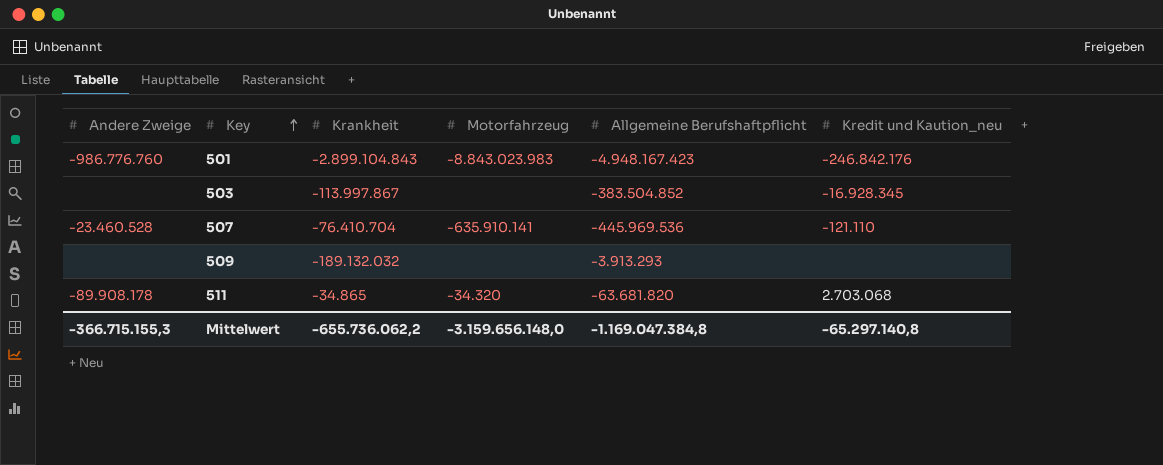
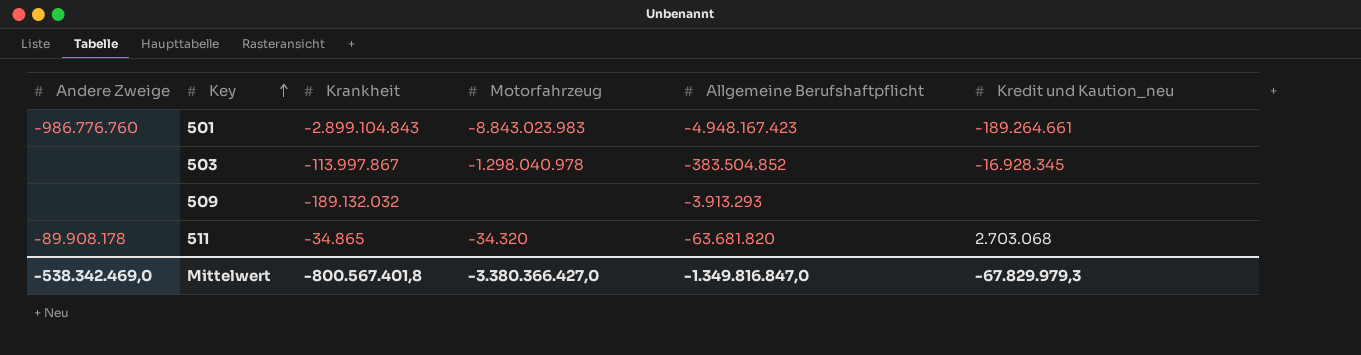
row 507: -23.460.528 | -76.410.704 | -635.910.141 | -445.969.536 | -121.110 -> none
501 | Kredit und Kaution_neu: -246.842.176 -> -189.264.661
503 | Motorfahrzeug: none -> -1.298.040.978
Mittelwert | Andere Zweige: -366.715.155,3 -> -538.342.469,0
Mittelwert | Krankheit: -655.736.062,2 -> -800.567.401,8
Mittelwert | Motorfahrzeug: -3.159.656.148,0 -> -3.380.366.427,0
Mittelwert | Allgemeine Berufshaftpflicht: -1.169.047.384,8 -> -1.349.816.847,0
Mittelwert | Kredit und Kaution_neu: -65.297.140,8 -> -67.829.979,3

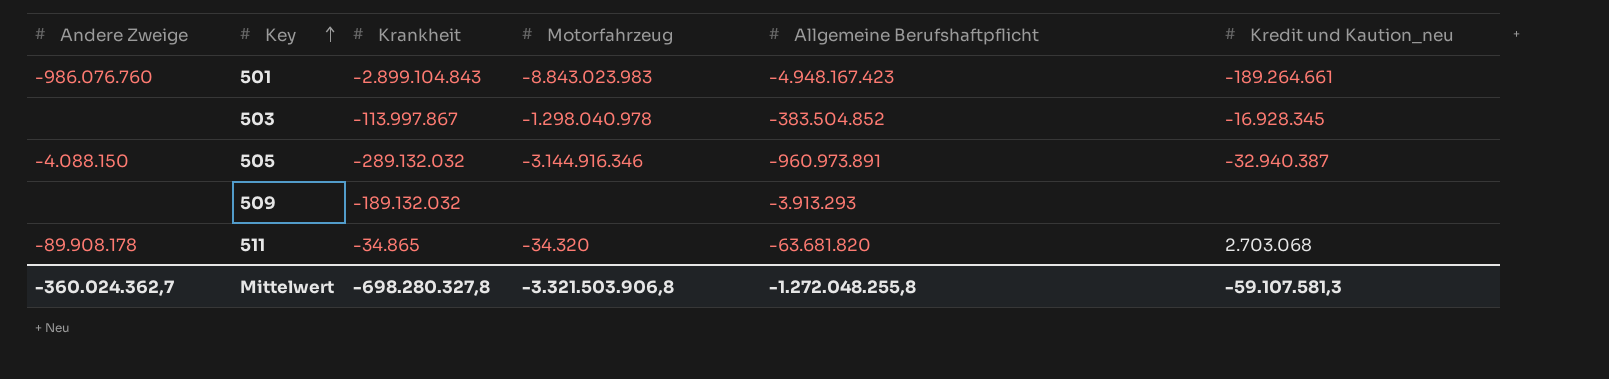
501 | Andere Zweige: -986.776.760 -> -986.076.760
row 505: none -> -4.088.150 | -289.132.032 | -3.144.916.346 | -960.973.891 | -32.940.387
Mittelwert | Andere Zweige: -538.342.469,0 -> -360.024.362,7
Mittelwert | Krankheit: -800.567.401,8 -> -698.280.327,8
Mittelwert | Motorfahrzeug: -3.380.366.427,0 -> -3.321.503.906,8
Mittelwert | Allgemeine Berufshaftpflicht: -1.349.816.847,0 -> -1.272.048.255,8
Mittelwert | Kredit und Kaution_neu: -67.829.979,3 -> -59.107.581,3

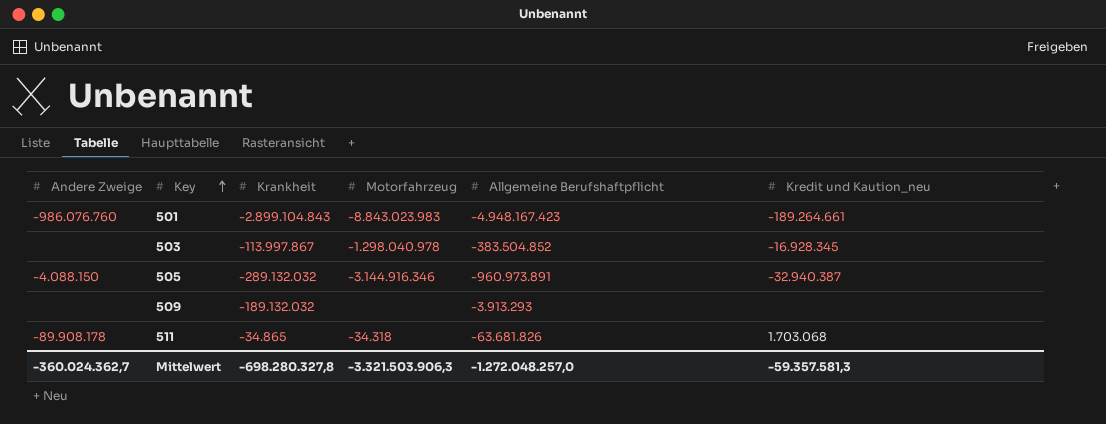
511 | Motorfahrzeug: -34.320 -> -34.318
511 | Allgemeine Berufshaftpflicht: -63.681.820 -> -63.681.826
511 | Kredit und Kaution_neu: 2.703.068 -> 1.703.068
Mittelwert | Motorfahrzeug: -3.321.503.906,8 -> -3.321.503.906,3
Mittelwert | Allgemeine Berufshaftpflicht: -1.272.048.255,8 -> -1.272.048.257,0
Mittelwert | Kredit und Kaution_neu: -59.107.581,3 -> -59.357.581,3

